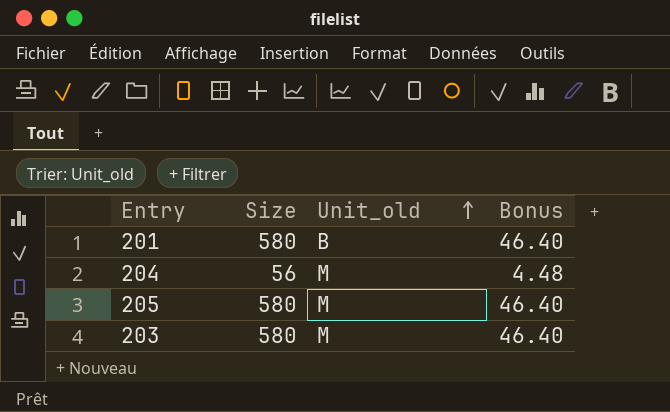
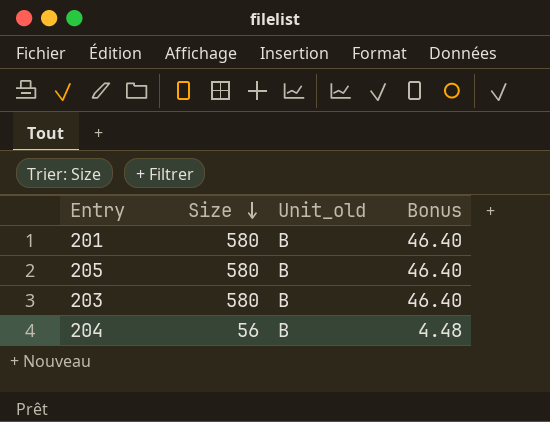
row order: Unit_old ascending -> Size descending
205 | Unit_old: M -> B
203 | Unit_old: M -> B
204 | Unit_old: M -> B

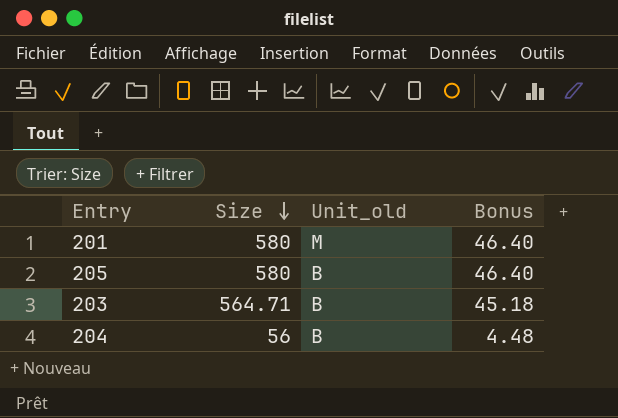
201 | Unit_old: B -> M
203 | Size: 580 -> 564.71
203 | Bonus: 46.40 -> 45.18

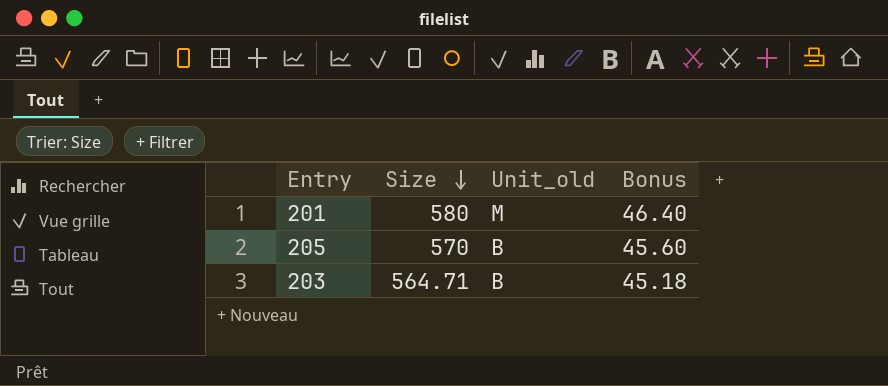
row 204: 56 | B | 4.48 -> none
205 | Size: 580 -> 570
205 | Bonus: 46.40 -> 45.60

